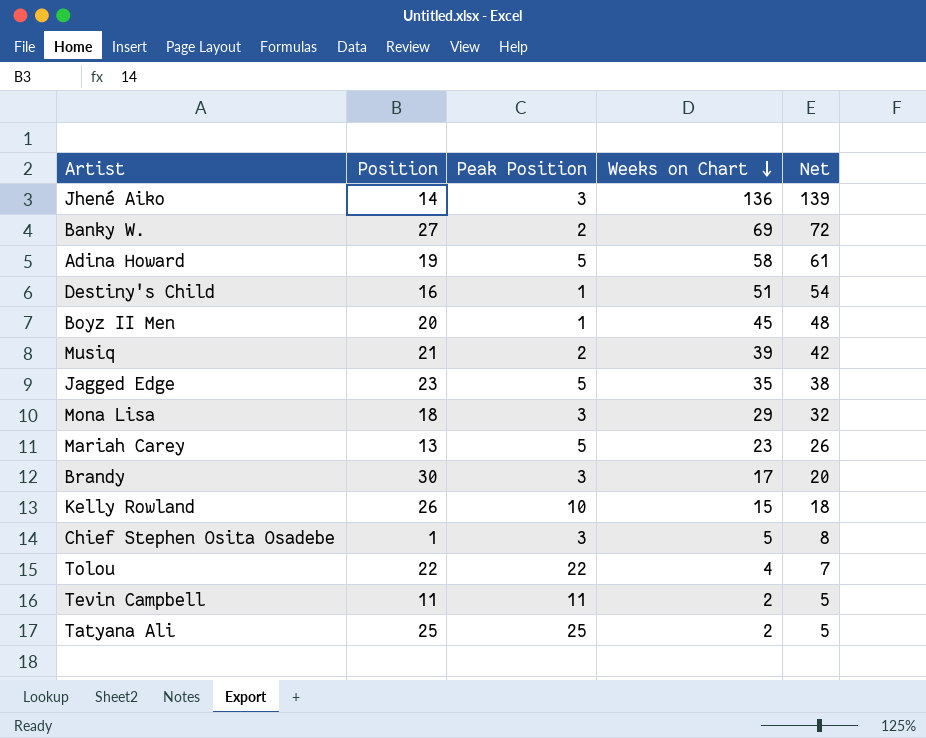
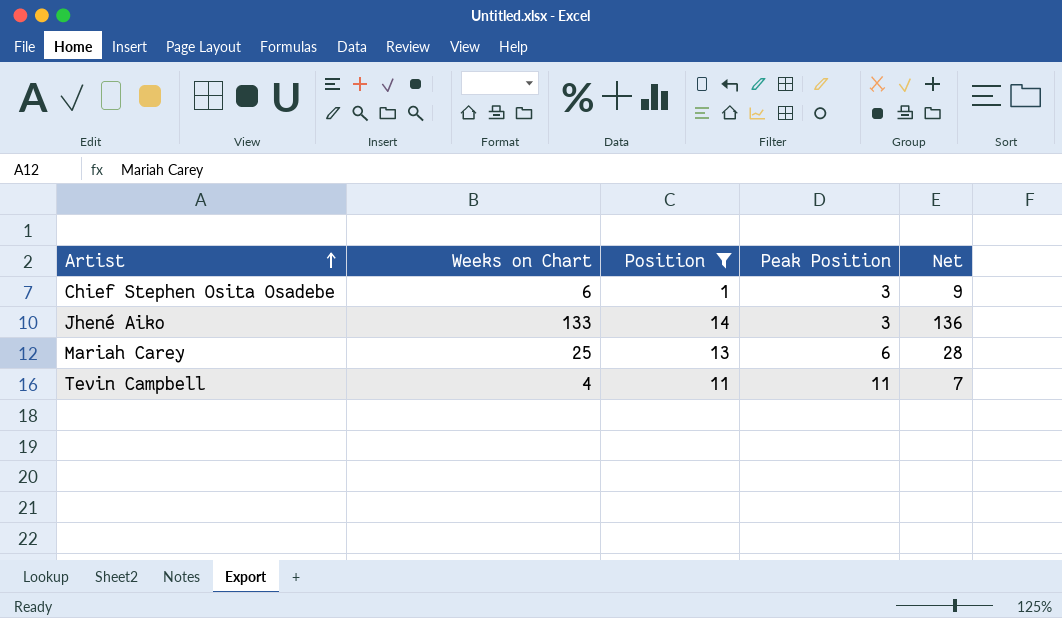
filter: none -> Position <= 14
row order: Weeks on Chart descending -> Artist ascending
column Weeks on Chart | position: 4 -> 2
Chief Stephen Osita Osadebe | Weeks on Chart: 5 -> 6
Chief Stephen Osita Osadebe | Net: 8 -> 9
Jhené Aiko | Weeks on Chart: 136 -> 133
Jhené Aiko | Net: 139 -> 136
Mariah Carey | Weeks on Chart: 23 -> 25
Mariah Carey | Peak Position: 5 -> 6
Mariah Carey | Net: 26 -> 28
Tevin Campbell | Weeks on Chart: 2 -> 4
Tevin Campbell | Net: 5 -> 7

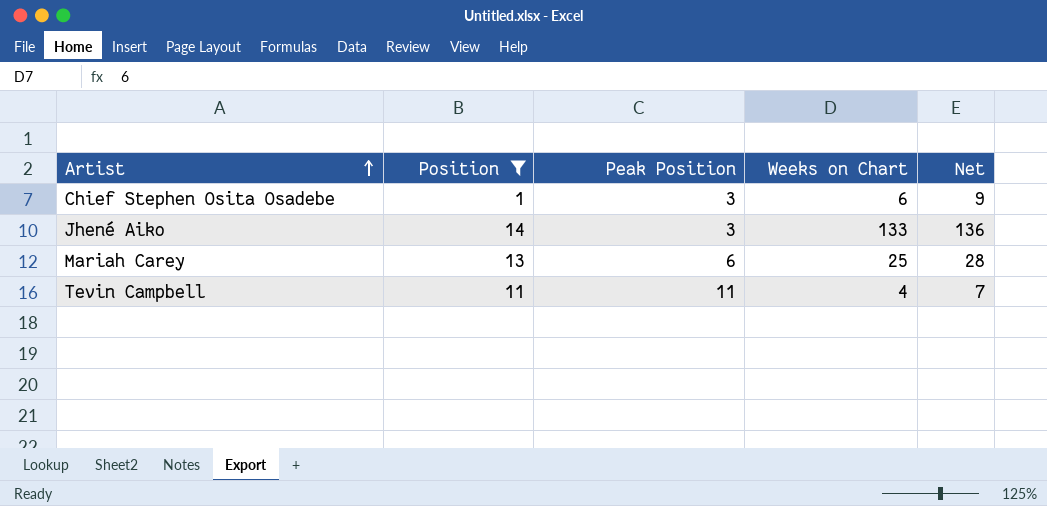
column Weeks on Chart | position: 2 -> 4

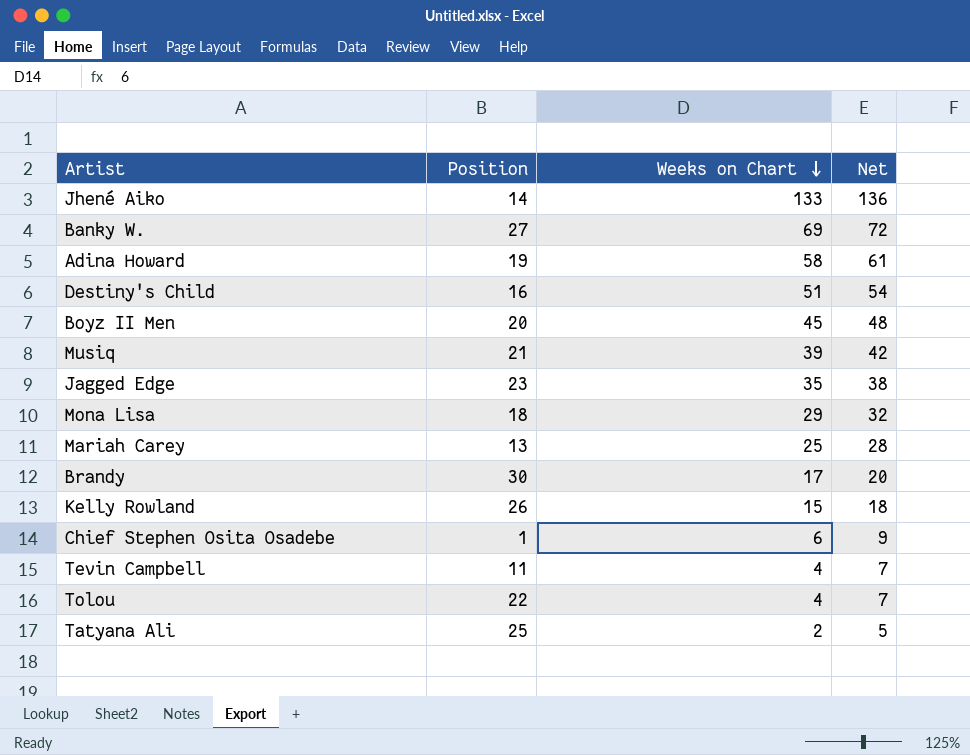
filter: Position <= 14 -> none
row order: Artist ascending -> Weeks on Chart descending
column Peak Position | position: 3 -> none

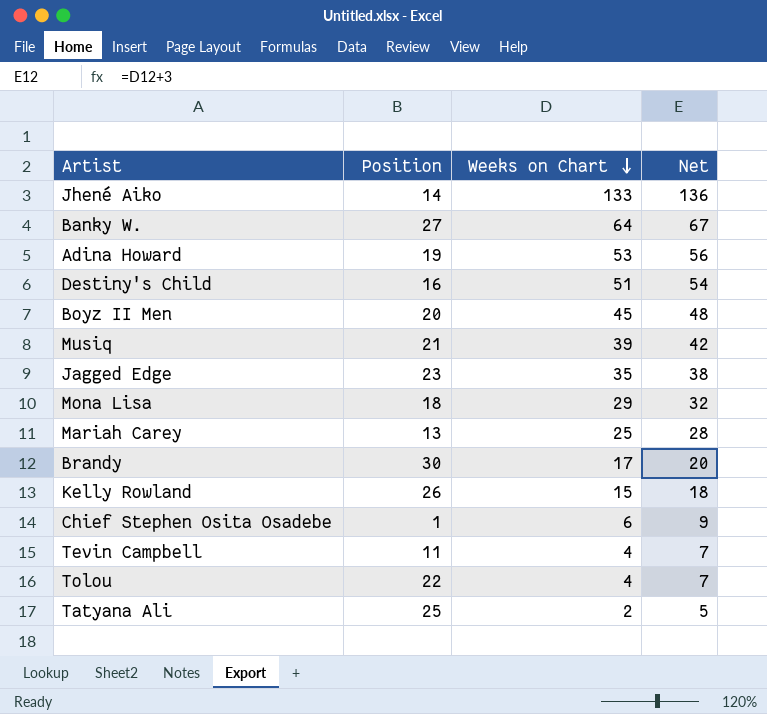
Banky W. | Weeks on Chart: 69 -> 64
Banky W. | Net: 72 -> 67
Adina Howard | Weeks on Chart: 58 -> 53
Adina Howard | Net: 61 -> 56

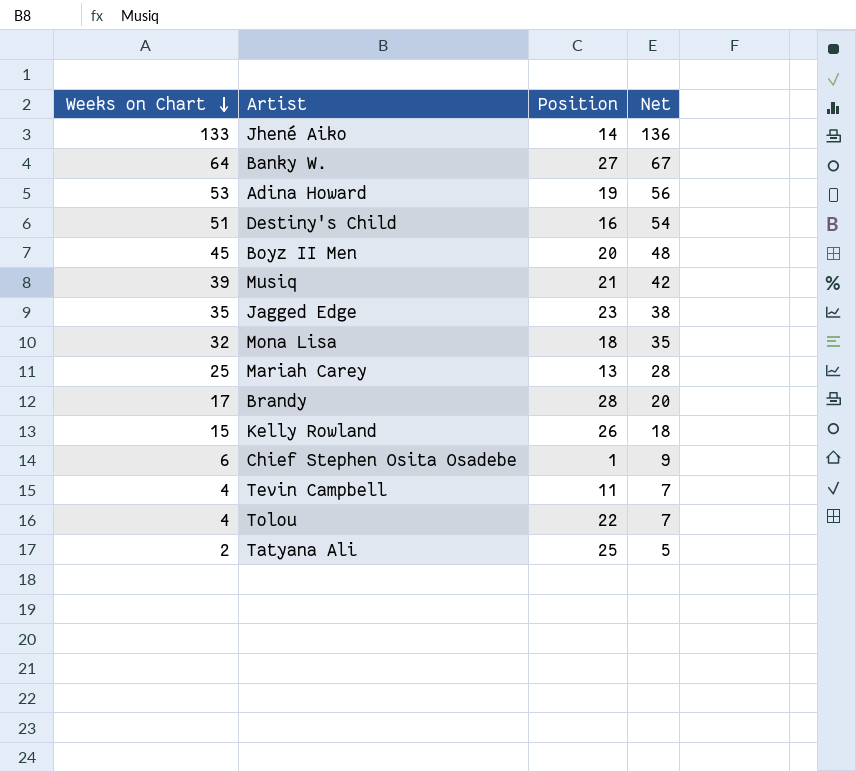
column Weeks on Chart | position: 3 -> 1
Mona Lisa | Weeks on Chart: 29 -> 32
Mona Lisa | Net: 32 -> 35
Brandy | Position: 30 -> 28

